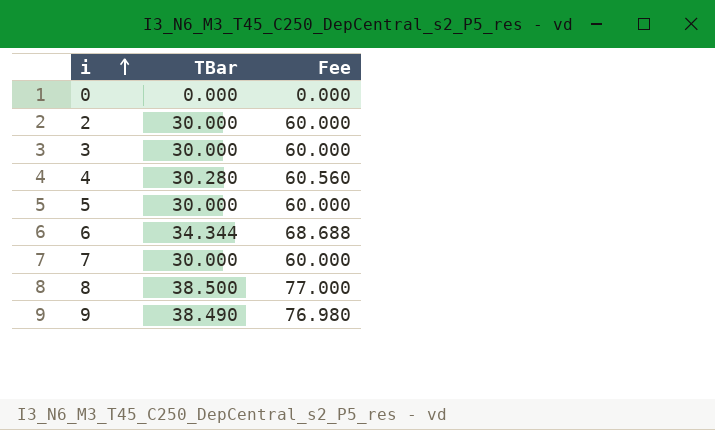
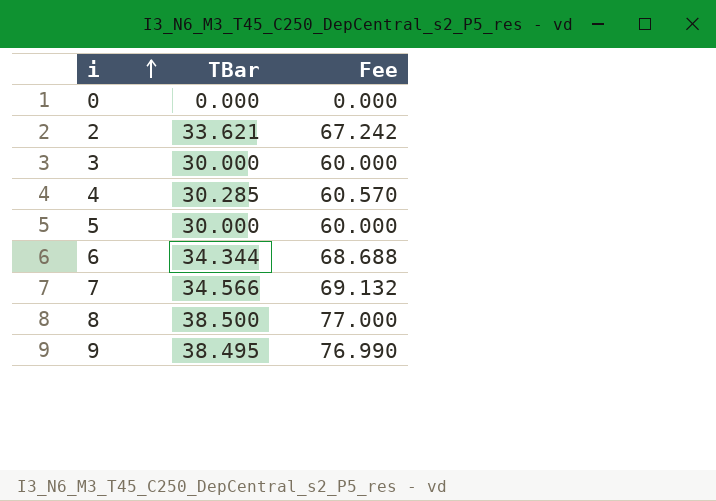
2 | TBar: 30.000 -> 33.621
2 | Fee: 60.000 -> 67.242
4 | TBar: 30.280 -> 30.285
4 | Fee: 60.560 -> 60.570
7 | TBar: 30.000 -> 34.566
7 | Fee: 60.000 -> 69.132
9 | TBar: 38.490 -> 38.495
9 | Fee: 76.980 -> 76.990

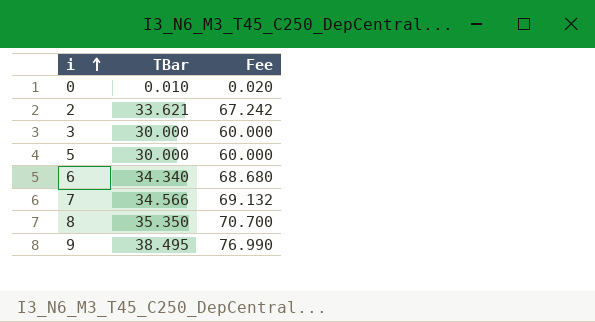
row 4: 30.285 | 60.570 -> none
0 | TBar: 0.000 -> 0.010
0 | Fee: 0.000 -> 0.020
6 | TBar: 34.344 -> 34.340
6 | Fee: 68.688 -> 68.680
8 | TBar: 38.500 -> 35.350
8 | Fee: 77.000 -> 70.700

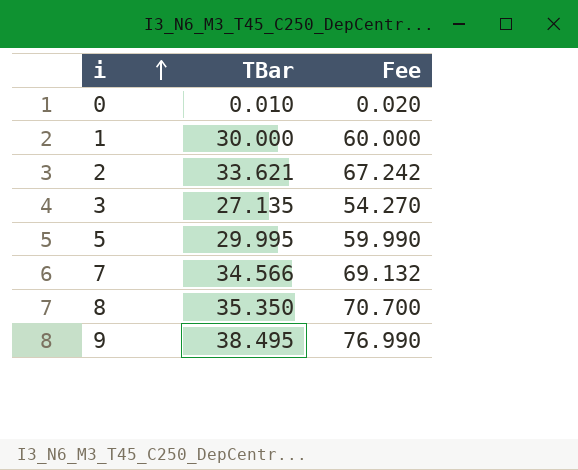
row 6: 34.340 | 68.680 -> none
row 1: none -> 30.000 | 60.000
3 | TBar: 30.000 -> 27.135
3 | Fee: 60.000 -> 54.270
5 | TBar: 30.000 -> 29.995
5 | Fee: 60.000 -> 59.990

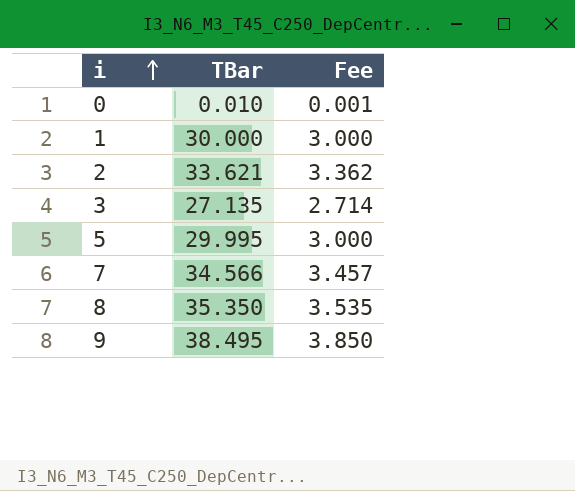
column Fee | formula: [TBar] * 2 -> [TBar] * 0.1

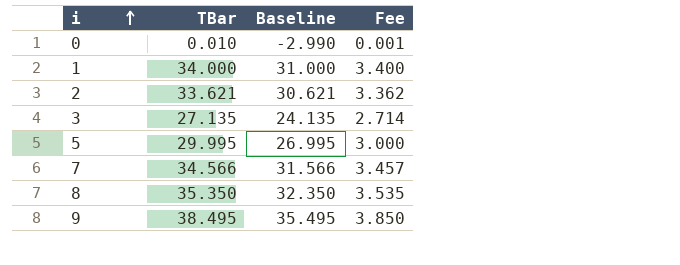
column Baseline | formula: none -> [TBar] - 3
1 | TBar: 30.000 -> 34.000
1 | Fee: 3.000 -> 3.400

